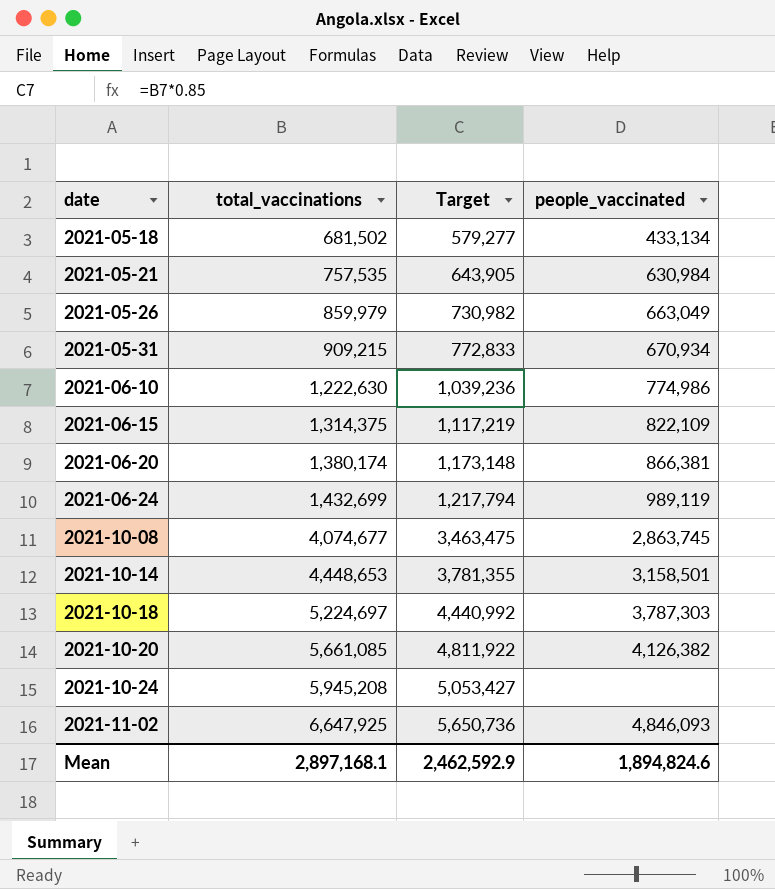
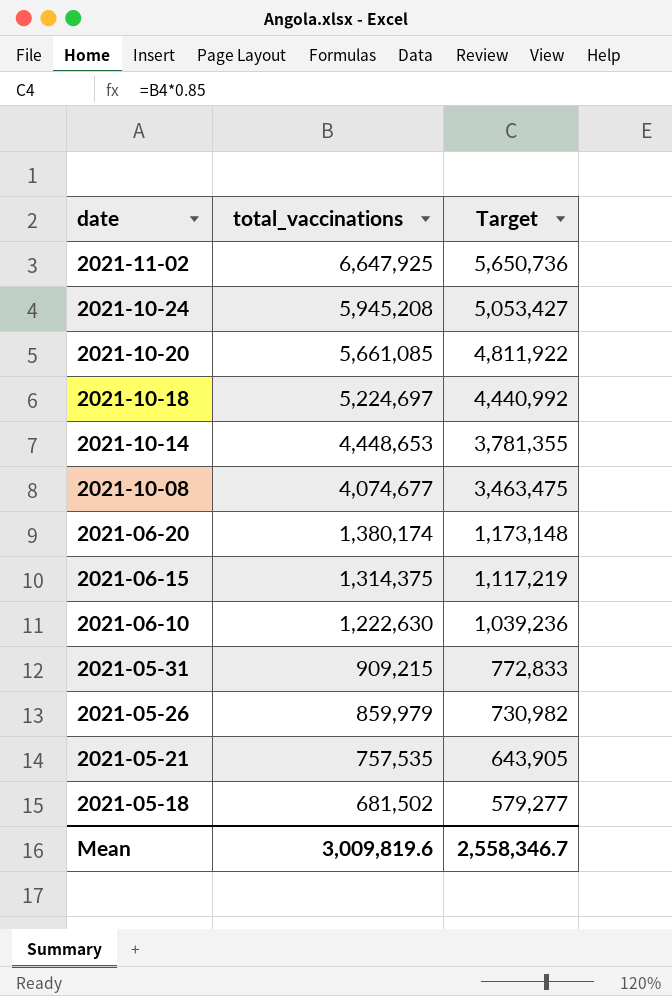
row order: date ascending -> date descending
column people_vaccinated | position: 4 -> none
row 2021-06-24: 1,432,699 | 1,217,794 | 989,119 -> none
Mean | total_vaccinations: 2,897,168.1 -> 3,009,819.6
Mean | Target: 2,462,592.9 -> 2,558,346.7

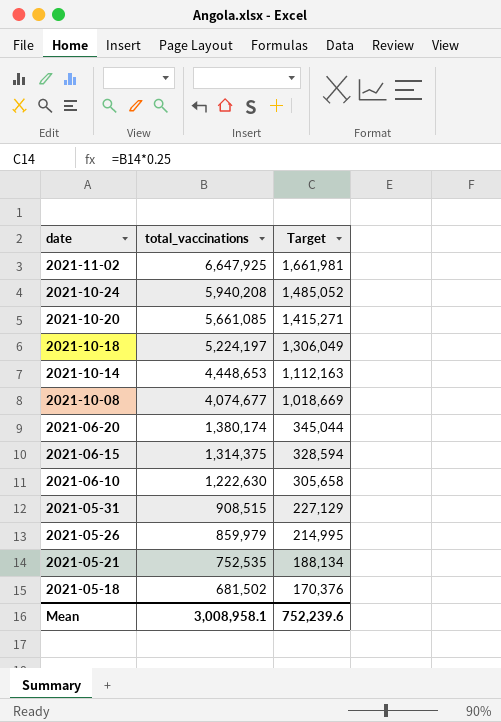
column Target | formula: [total_vaccinations] * 0.85 -> [total_vaccinations] * 0.25
2021-10-24 | total_vaccinations: 5,945,208 -> 5,940,208
2021-10-18 | total_vaccinations: 5,224,697 -> 5,224,197
2021-05-31 | total_vaccinations: 909,215 -> 908,515
2021-05-21 | total_vaccinations: 757,535 -> 752,535
Mean | total_vaccinations: 3,009,819.6 -> 3,008,958.1
Mean | Target: 2,558,346.7 -> 752,239.6

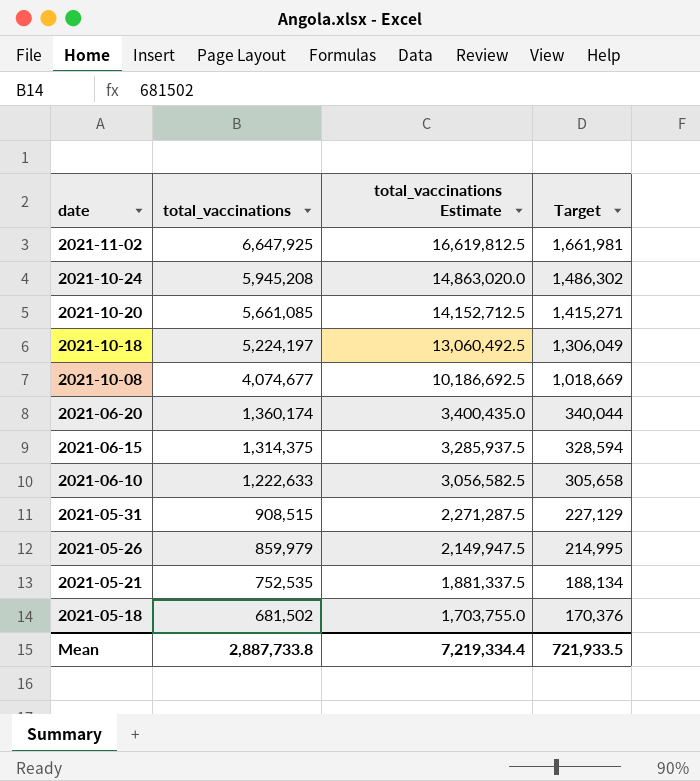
column total_vaccinations Estimate | formula: none -> [total_vaccinations] * 2.5
row 2021-10-14: 4,448,653 | 1,112,163 -> none
2021-10-24 | total_vaccinations: 5,940,208 -> 5,945,208
2021-10-24 | Target: 1,485,052 -> 1,486,302
2021-06-20 | total_vaccinations: 1,380,174 -> 1,360,174
2021-06-20 | Target: 345,044 -> 340,044
2021-06-10 | total_vaccinations: 1,222,630 -> 1,222,633
Mean | total_vaccinations: 3,008,958.1 -> 2,887,733.8
Mean | Target: 752,239.6 -> 721,933.5

